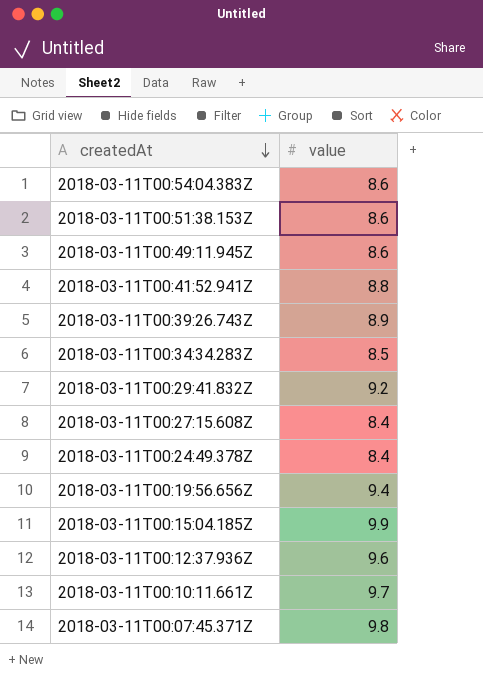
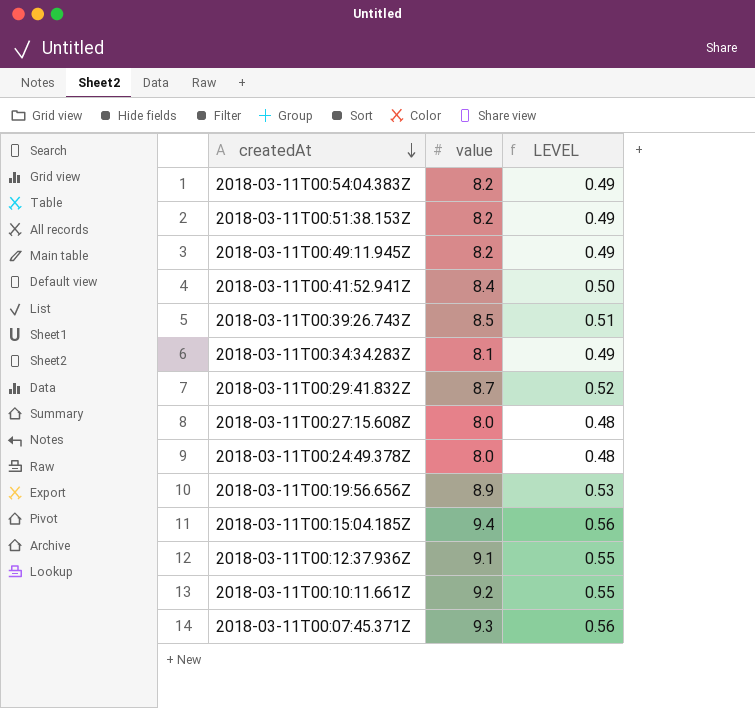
column LEVEL | formula: none -> [value] * 0.06
2018-03-11T00:54:04.383Z | value: 8.6 -> 8.2
2018-03-11T00:51:38.153Z | value: 8.6 -> 8.2
2018-03-11T00:49:11.945Z | value: 8.6 -> 8.2
2018-03-11T00:41:52.941Z | value: 8.8 -> 8.4
2018-03-11T00:39:26.743Z | value: 8.9 -> 8.5
2018-03-11T00:34:34.283Z | value: 8.5 -> 8.1
2018-03-11T00:29:41.832Z | value: 9.2 -> 8.7
2018-03-11T00:27:15.608Z | value: 8.4 -> 8.0
2018-03-11T00:24:49.378Z | value: 8.4 -> 8.0
2018-03-11T00:19:56.656Z | value: 9.4 -> 8.9
2018-03-11T00:15:04.185Z | value: 9.9 -> 9.4
2018-03-11T00:12:37.936Z | value: 9.6 -> 9.1
2018-03-11T00:10:11.661Z | value: 9.7 -> 9.2
2018-03-11T00:07:45.371Z | value: 9.8 -> 9.3

